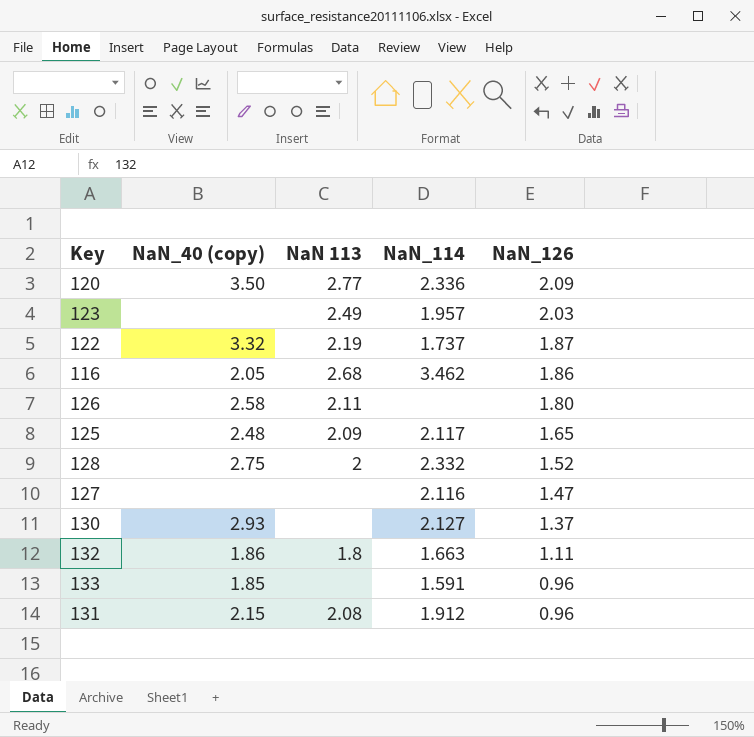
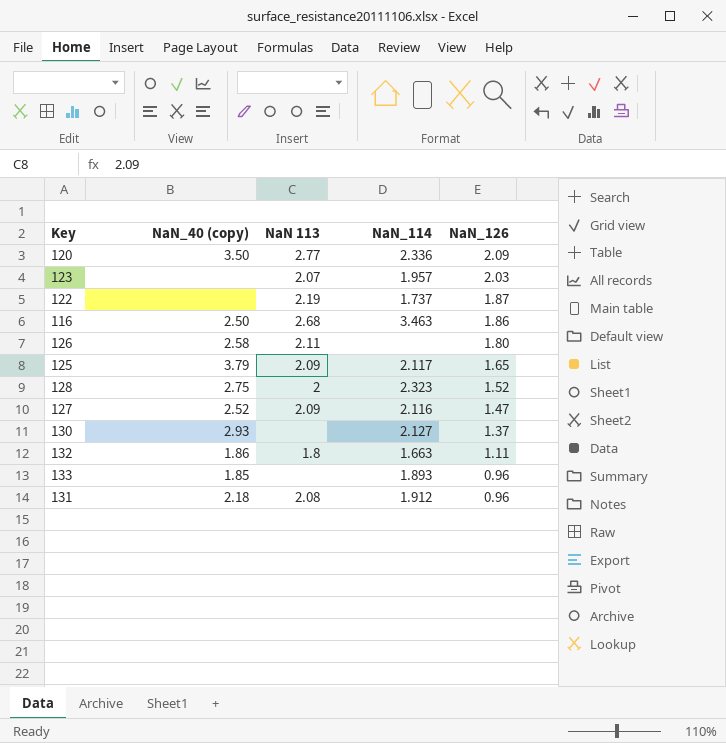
123 | NaN 113: 2.49 -> 2.07
122 | NaN_40 (copy): 3.32 -> none
116 | NaN_40 (copy): 2.05 -> 2.50
116 | NaN_114: 3.462 -> 3.463
125 | NaN_40 (copy): 2.48 -> 3.79
128 | NaN_114: 2.332 -> 2.323
127 | NaN_40 (copy): none -> 2.52
127 | NaN 113: none -> 2.09
133 | NaN_114: 1.591 -> 1.893
131 | NaN_40 (copy): 2.15 -> 2.18

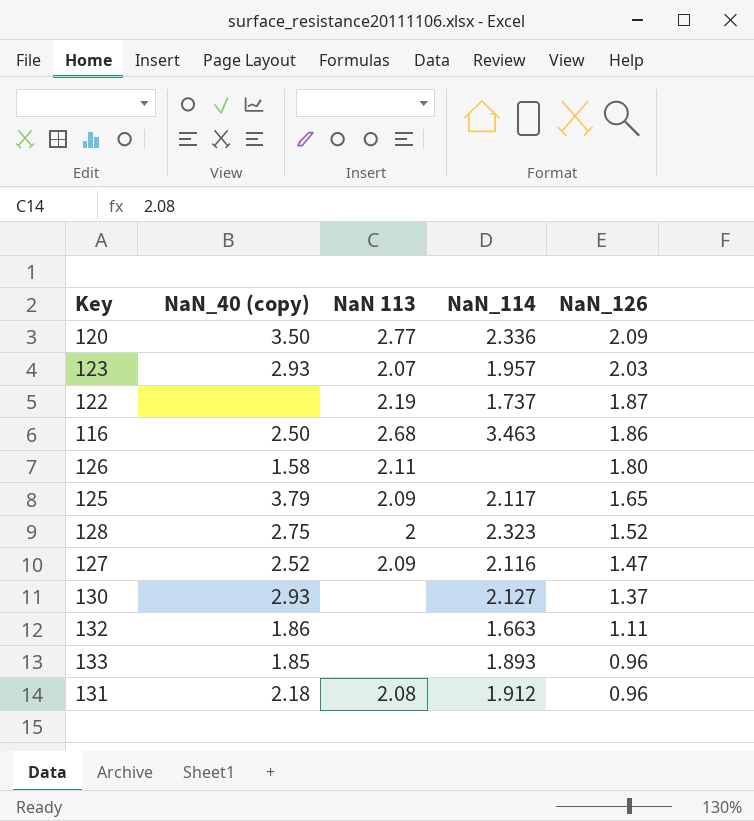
123 | NaN_40 (copy): none -> 2.93
126 | NaN_40 (copy): 2.58 -> 1.58
132 | NaN 113: 1.8 -> none

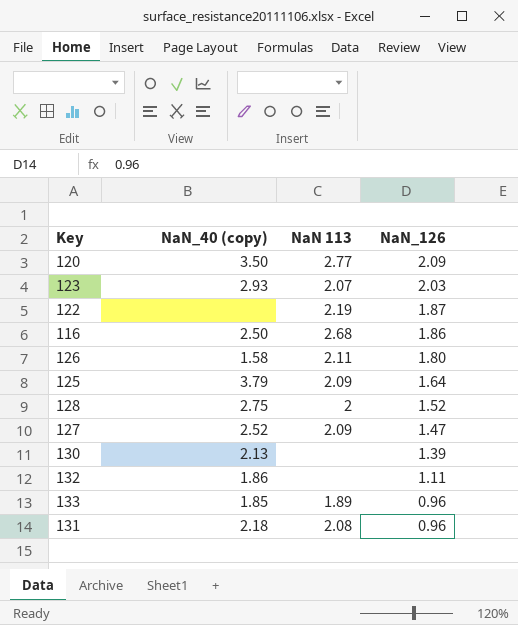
column NaN_114 | position: 4 -> none
125 | NaN_126: 1.65 -> 1.64
130 | NaN_40 (copy): 2.93 -> 2.13
130 | NaN_126: 1.37 -> 1.39
133 | NaN 113: none -> 1.89

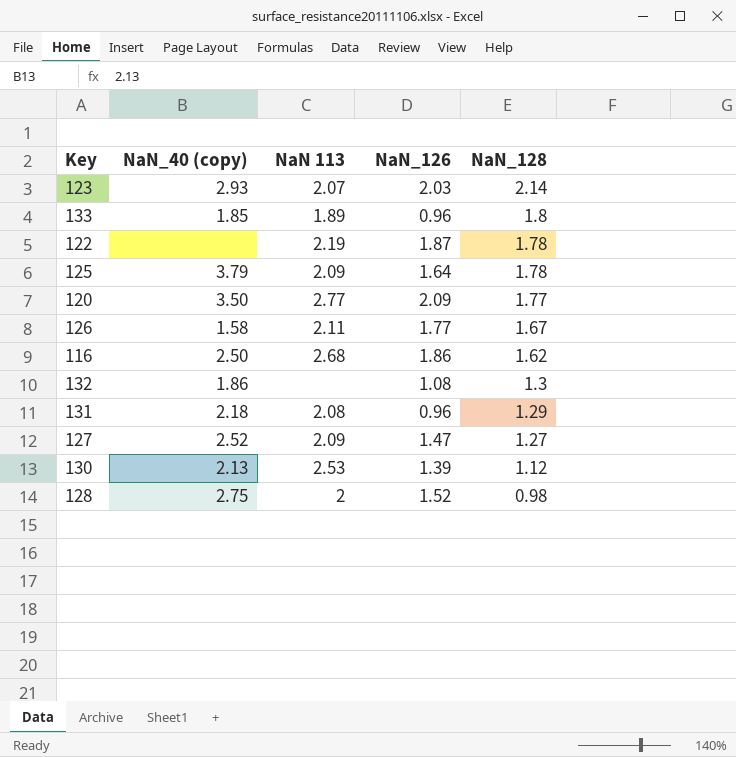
row order: NaN_126 descending -> NaN_128 descending
column NaN_128 | position: none -> 5
126 | NaN_126: 1.80 -> 1.77
132 | NaN_126: 1.11 -> 1.08
130 | NaN 113: none -> 2.53

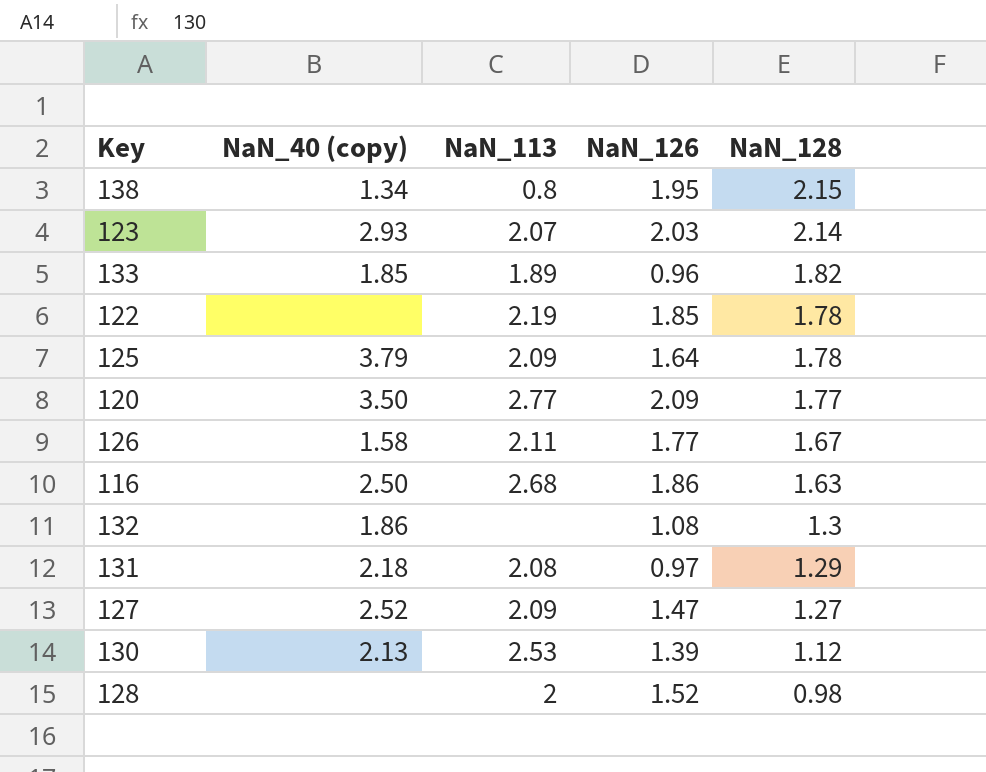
column name: NaN 113 -> NaN_113
row 138: none -> 1.34 | 0.8 | 1.95 | 2.15
133 | NaN_128: 1.8 -> 1.82
122 | NaN_126: 1.87 -> 1.85
116 | NaN_128: 1.62 -> 1.63
131 | NaN_126: 0.96 -> 0.97
128 | NaN_40 (copy): 2.75 -> none

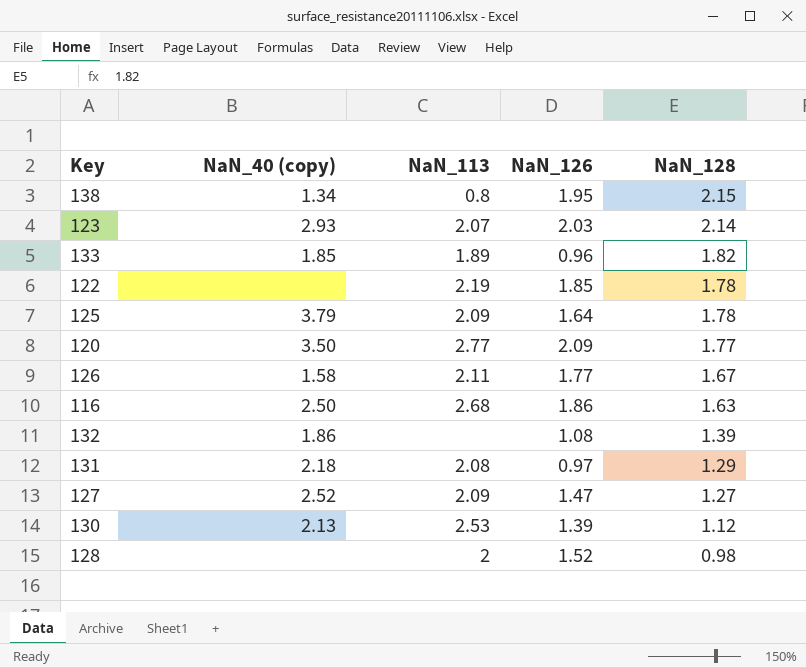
132 | NaN_128: 1.3 -> 1.39

